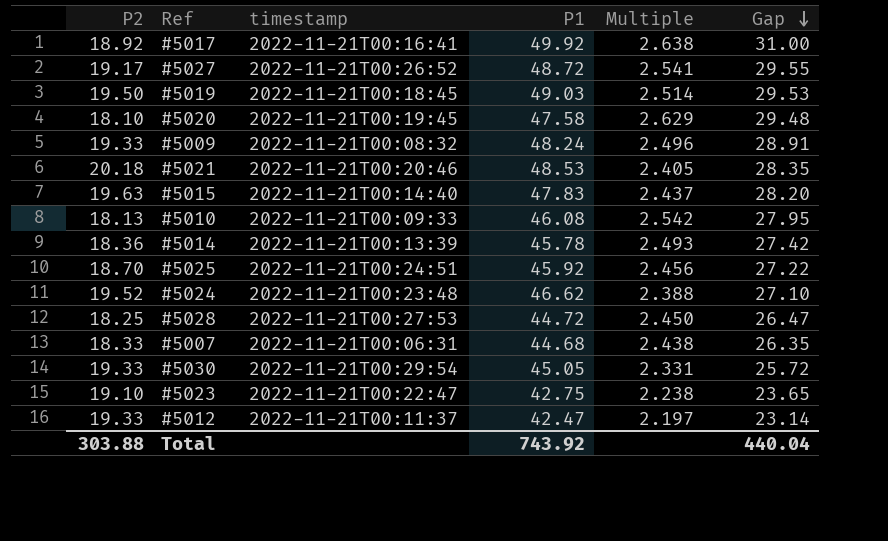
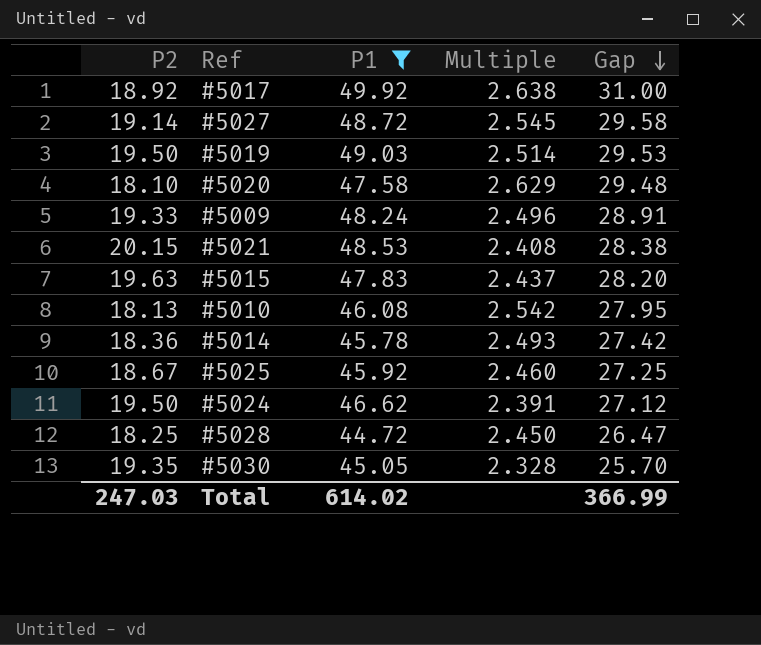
filter: none -> P1 >= 44.72
column timestamp | position: 3 -> none
#5027 | P2: 19.17 -> 19.14
#5027 | Multiple: 2.541 -> 2.545
#5027 | Gap: 29.55 -> 29.58
#5021 | P2: 20.18 -> 20.15
#5021 | Multiple: 2.405 -> 2.408
#5021 | Gap: 28.35 -> 28.38
#5025 | P2: 18.70 -> 18.67
#5025 | Multiple: 2.456 -> 2.460
#5025 | Gap: 27.22 -> 27.25
#5024 | P2: 19.52 -> 19.50
#5024 | Multiple: 2.388 -> 2.391
#5024 | Gap: 27.10 -> 27.12
#5030 | P2: 19.33 -> 19.35
#5030 | Multiple: 2.331 -> 2.328
#5030 | Gap: 25.72 -> 25.70
Total | P2: 303.88 -> 247.03
Total | P1: 743.92 -> 614.02
Total | Gap: 440.04 -> 366.99

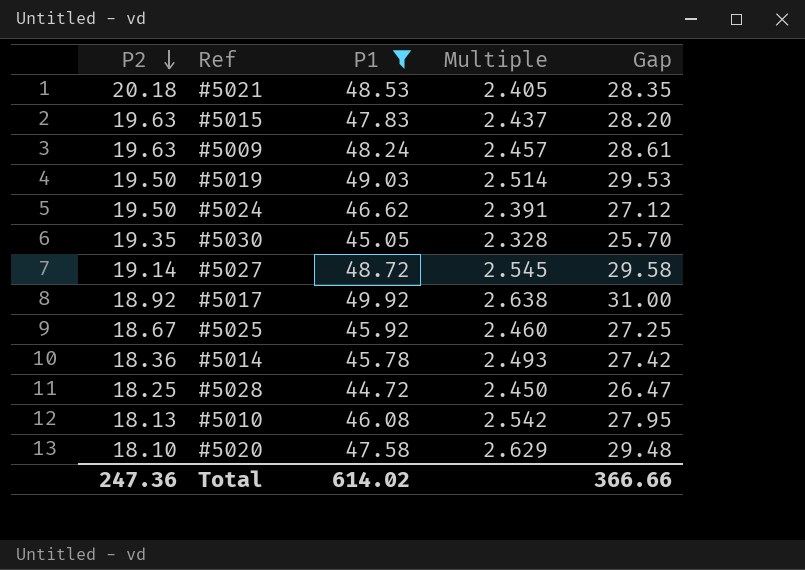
row order: Gap descending -> P2 descending
#5021 | P2: 20.15 -> 20.18
#5021 | Multiple: 2.408 -> 2.405
#5021 | Gap: 28.38 -> 28.35
#5009 | P2: 19.33 -> 19.63
#5009 | Multiple: 2.496 -> 2.457
#5009 | Gap: 28.91 -> 28.61
Total | P2: 247.03 -> 247.36
Total | Gap: 366.99 -> 366.66

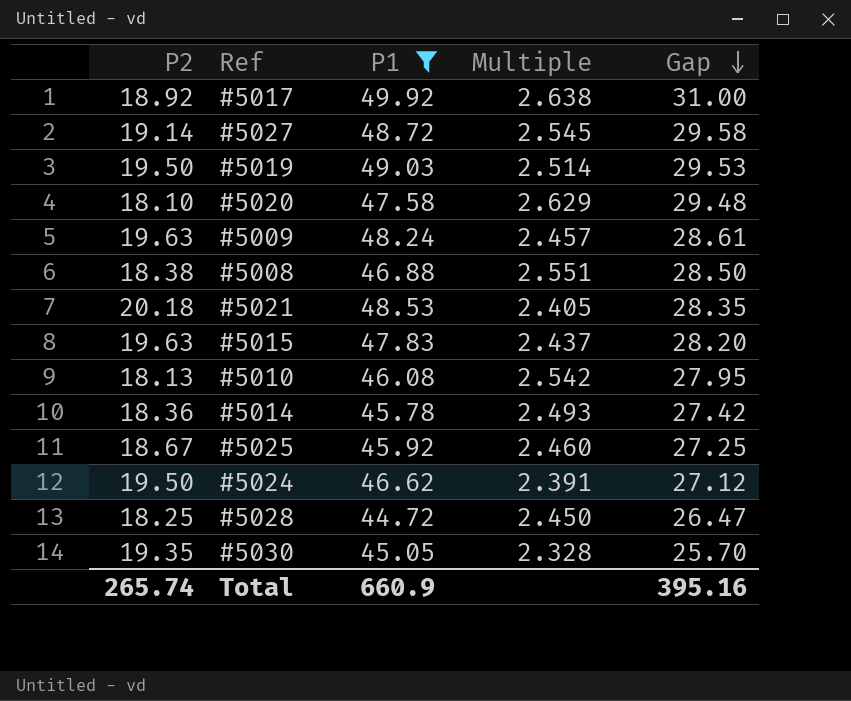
row order: P2 descending -> Gap descending
row #5008: none -> 18.38 | 46.88 | 2.551 | 28.50
Total | P2: 247.36 -> 265.74
Total | P1: 614.02 -> 660.9
Total | Gap: 366.66 -> 395.16

